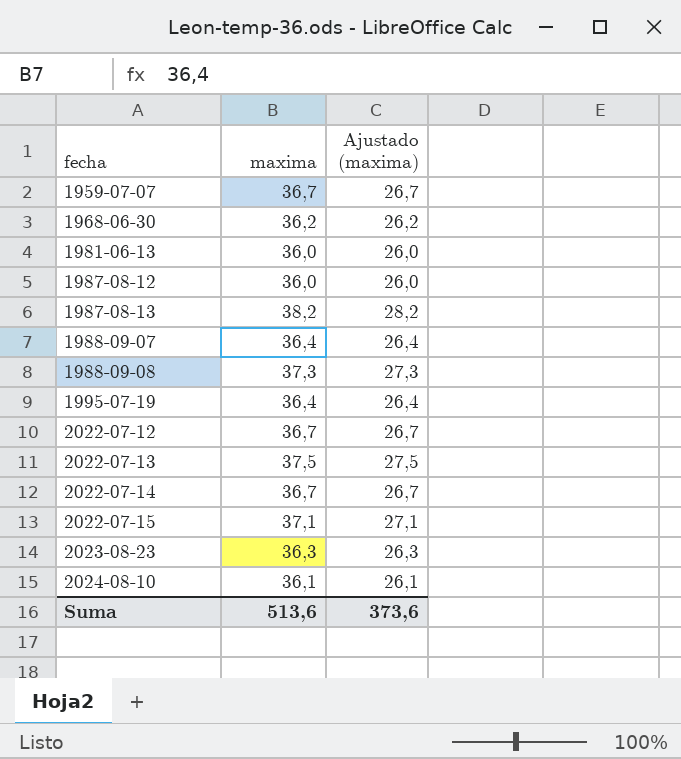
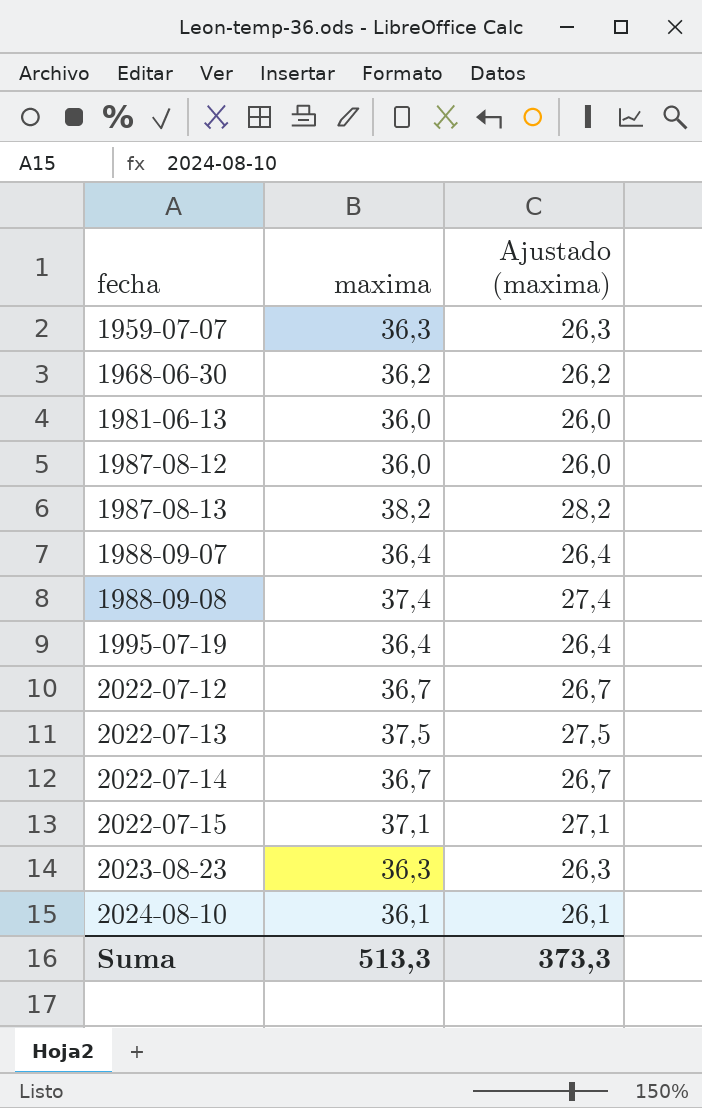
1959-07-07 | maxima: 36,7 -> 36,3
1959-07-07 | Ajustado (maxima): 26,7 -> 26,3
1988-09-08 | maxima: 37,3 -> 37,4
1988-09-08 | Ajustado (maxima): 27,3 -> 27,4
Suma | maxima: 513,6 -> 513,3
Suma | Ajustado (maxima): 373,6 -> 373,3

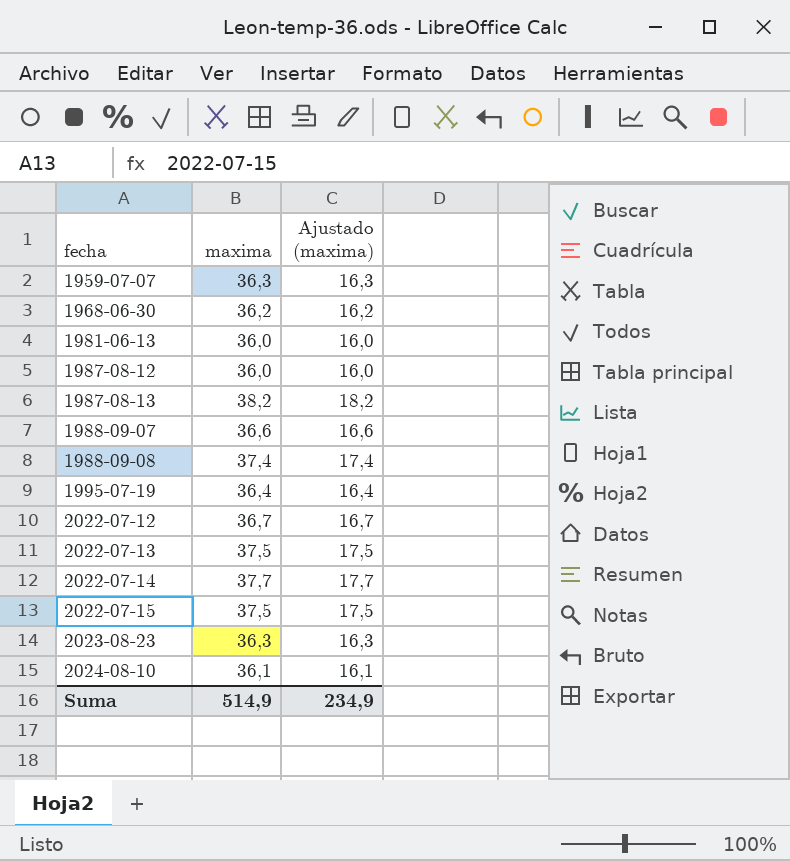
column Ajustado (maxima) | formula: [maxima] - 10 -> [maxima] - 20
1988-09-07 | maxima: 36,4 -> 36,6
2022-07-14 | maxima: 36,7 -> 37,7
2022-07-15 | maxima: 37,1 -> 37,5
Suma | maxima: 513,3 -> 514,9
Suma | Ajustado (maxima): 373,3 -> 234,9

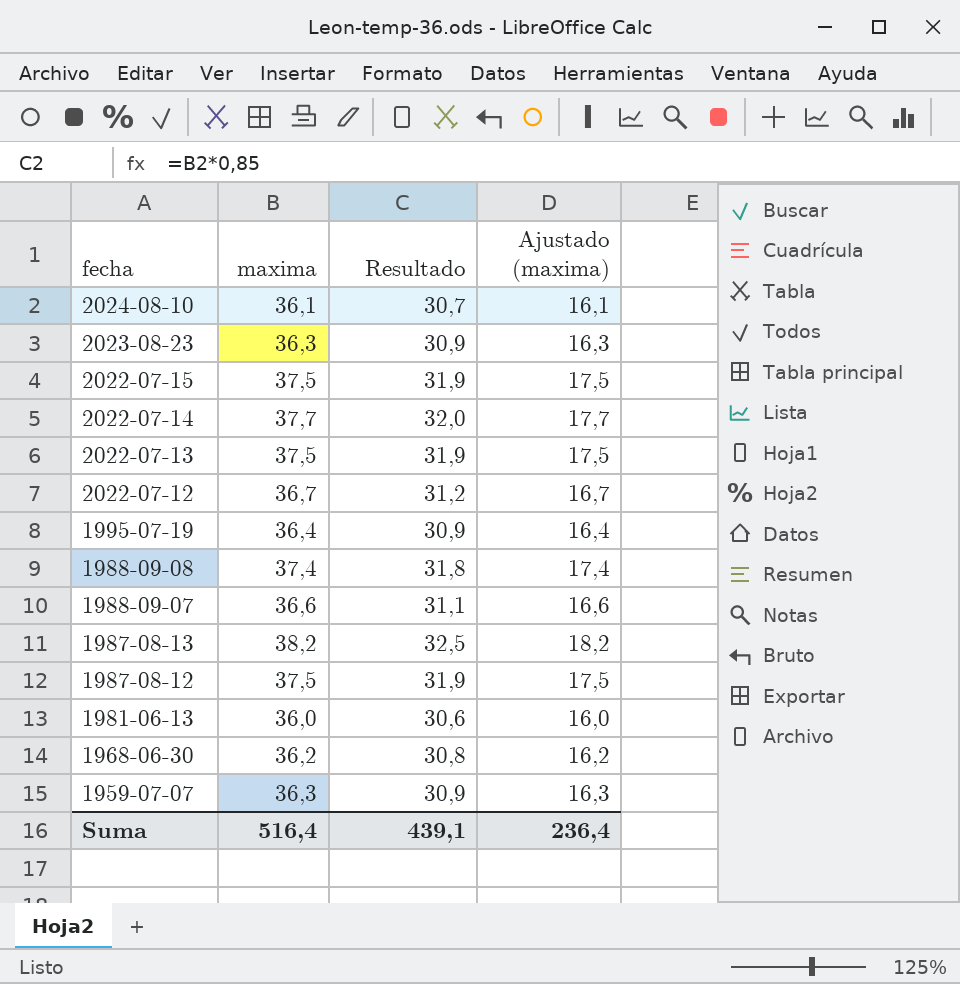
row order: fecha ascending -> fecha descending
column Resultado | formula: none -> [maxima] * 0,85
1987-08-12 | maxima: 36,0 -> 37,5
1987-08-12 | Ajustado (maxima): 16,0 -> 17,5
Suma | maxima: 514,9 -> 516,4
Suma | Ajustado (maxima): 234,9 -> 236,4

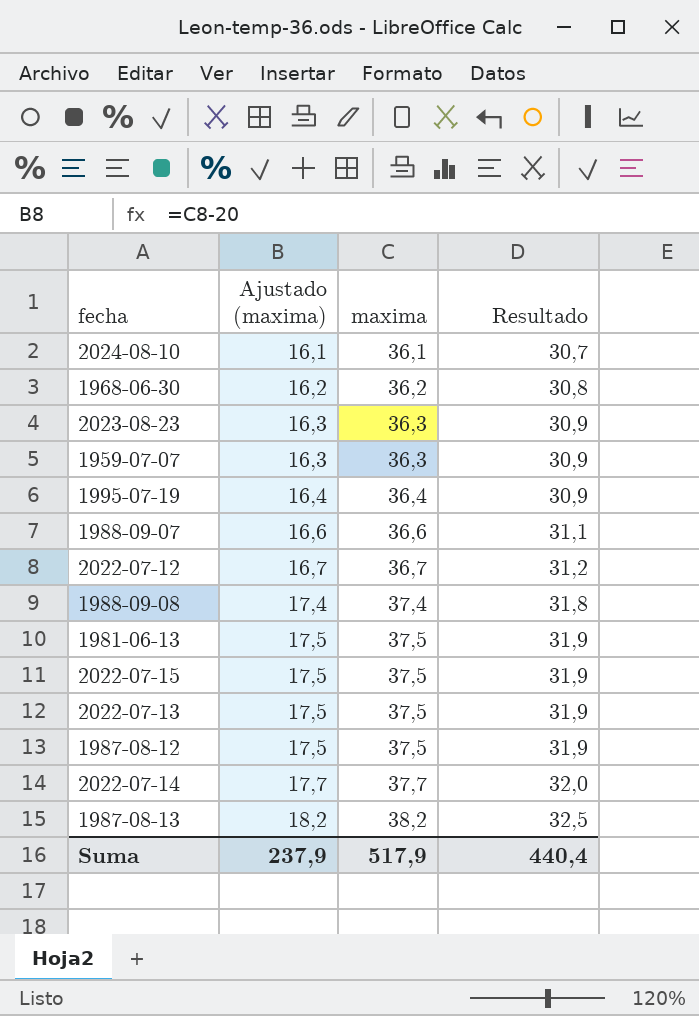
row order: fecha descending -> Ajustado (maxima) ascending
column Ajustado (maxima) | position: 4 -> 2
1981-06-13 | Ajustado (maxima): 16,0 -> 17,5
1981-06-13 | maxima: 36,0 -> 37,5
1981-06-13 | Resultado: 30,6 -> 31,9
Suma | Ajustado (maxima): 236,4 -> 237,9
Suma | maxima: 516,4 -> 517,9
Suma | Resultado: 439,1 -> 440,4

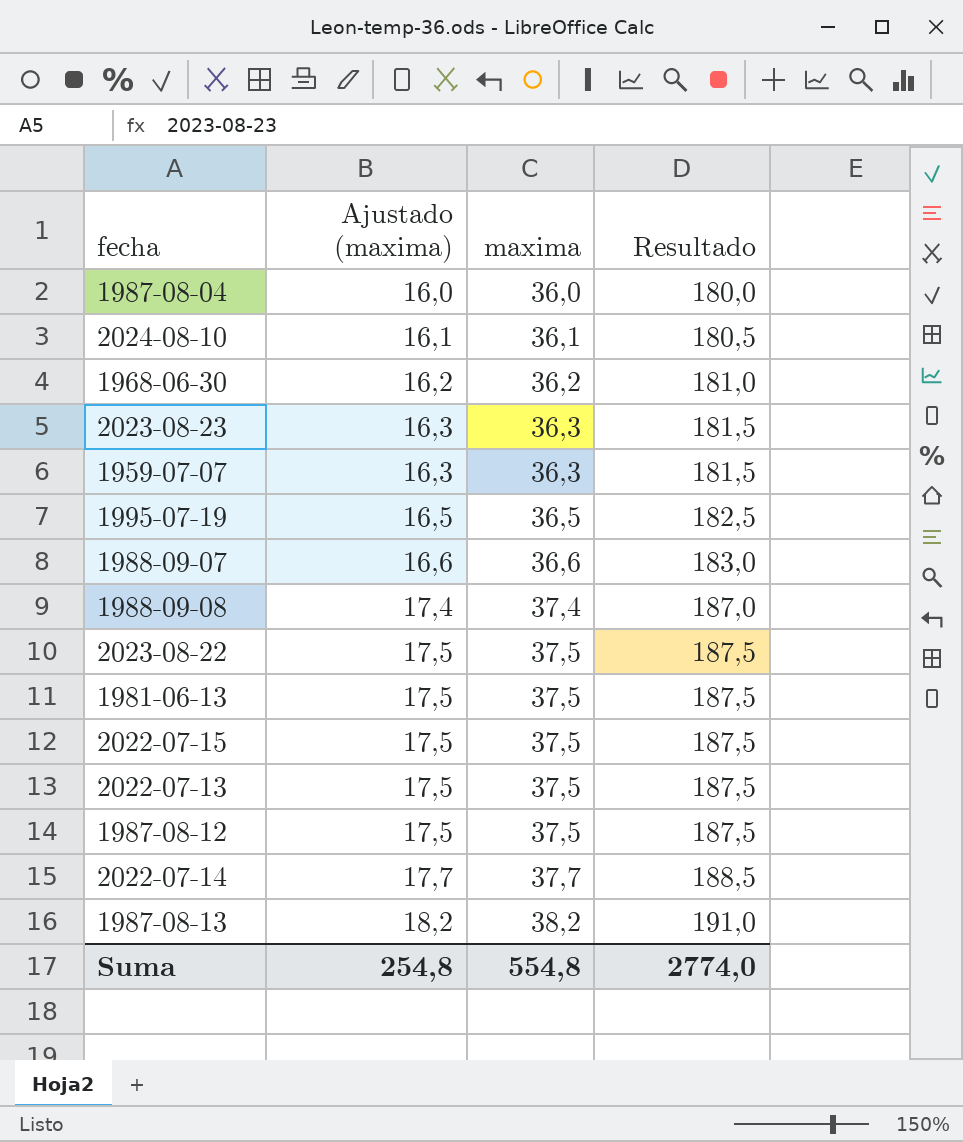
column Resultado | formula: [maxima] * 0,85 -> [maxima] * 5
row 2022-07-12: 16,7 | 36,7 | 31,2 -> none
row 1987-08-04: none -> 16,0 | 36,0 | 180,0
1995-07-19 | Ajustado (maxima): 16,4 -> 16,5
1995-07-19 | maxima: 36,4 -> 36,5
row 2023-08-22: none -> 17,5 | 37,5 | 187,5
Suma | Ajustado (maxima): 237,9 -> 254,8
Suma | maxima: 517,9 -> 554,8
Suma | Resultado: 440,4 -> 2774,0

